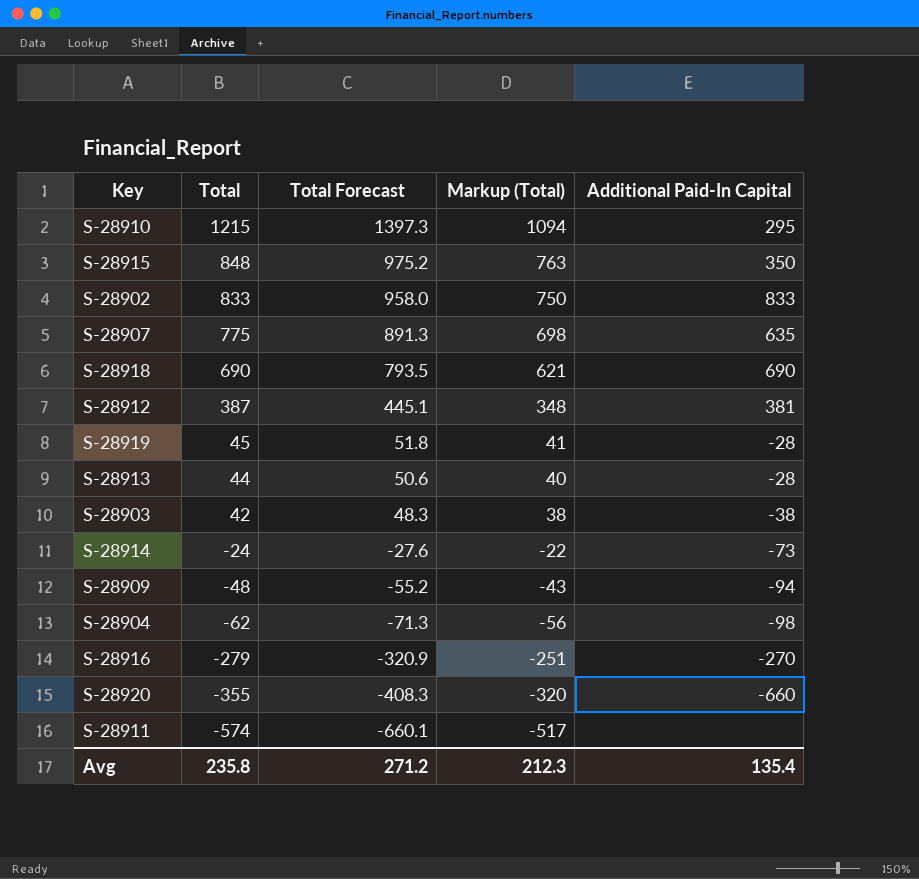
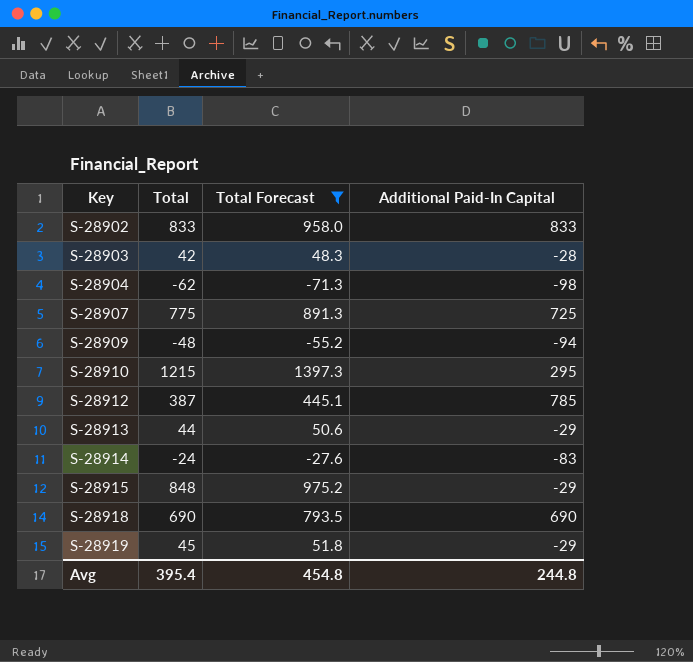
filter: none -> Total Forecast >= -71.3
row order: Total descending -> Key ascending
column Markup (Total) | formula: [Total] * 0.9 -> none
S-28903 | Additional Paid-In Capital: -38 -> -28
S-28907 | Additional Paid-In Capital: 635 -> 725
S-28912 | Additional Paid-In Capital: 381 -> 785
S-28913 | Additional Paid-In Capital: -28 -> -29
S-28914 | Additional Paid-In Capital: -73 -> -83
S-28915 | Additional Paid-In Capital: 350 -> -29
S-28919 | Additional Paid-In Capital: -28 -> -29
Avg | Total: 235.8 -> 395.4
Avg | Total Forecast: 271.2 -> 454.8
Avg | Additional Paid-In Capital: 135.4 -> 244.8

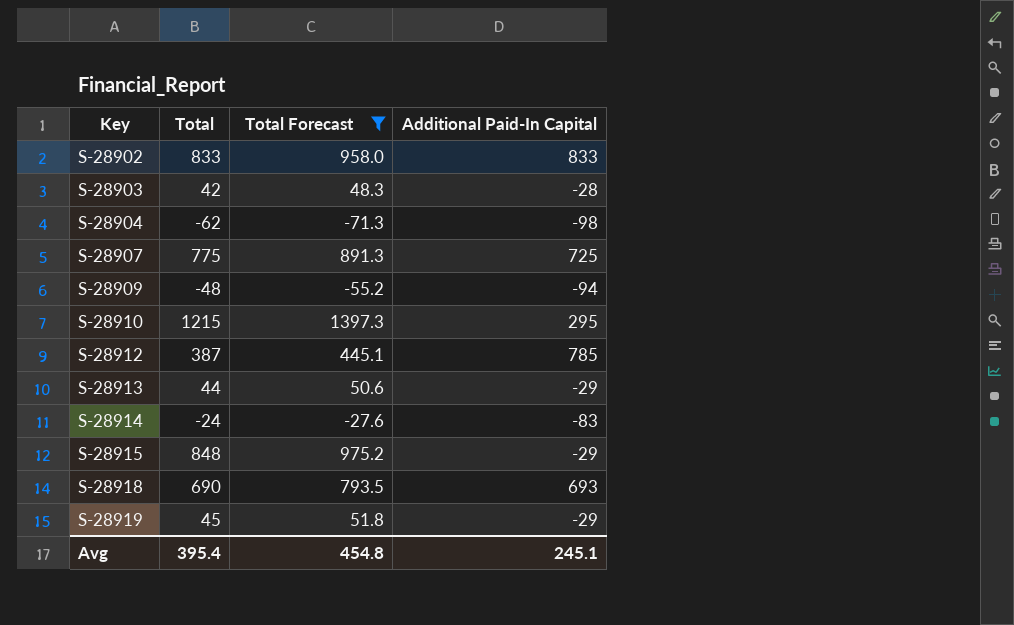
S-28918 | Additional Paid-In Capital: 690 -> 693
Avg | Additional Paid-In Capital: 244.8 -> 245.1

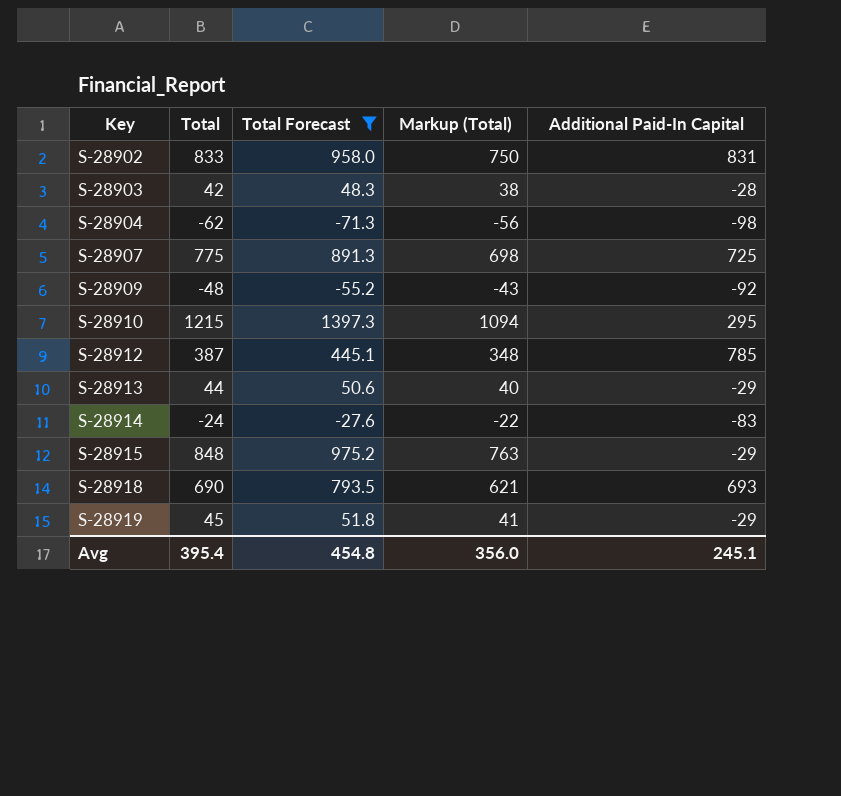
column Markup (Total) | formula: none -> [Total] * 0.9
S-28902 | Additional Paid-In Capital: 833 -> 831
S-28909 | Additional Paid-In Capital: -94 -> -92

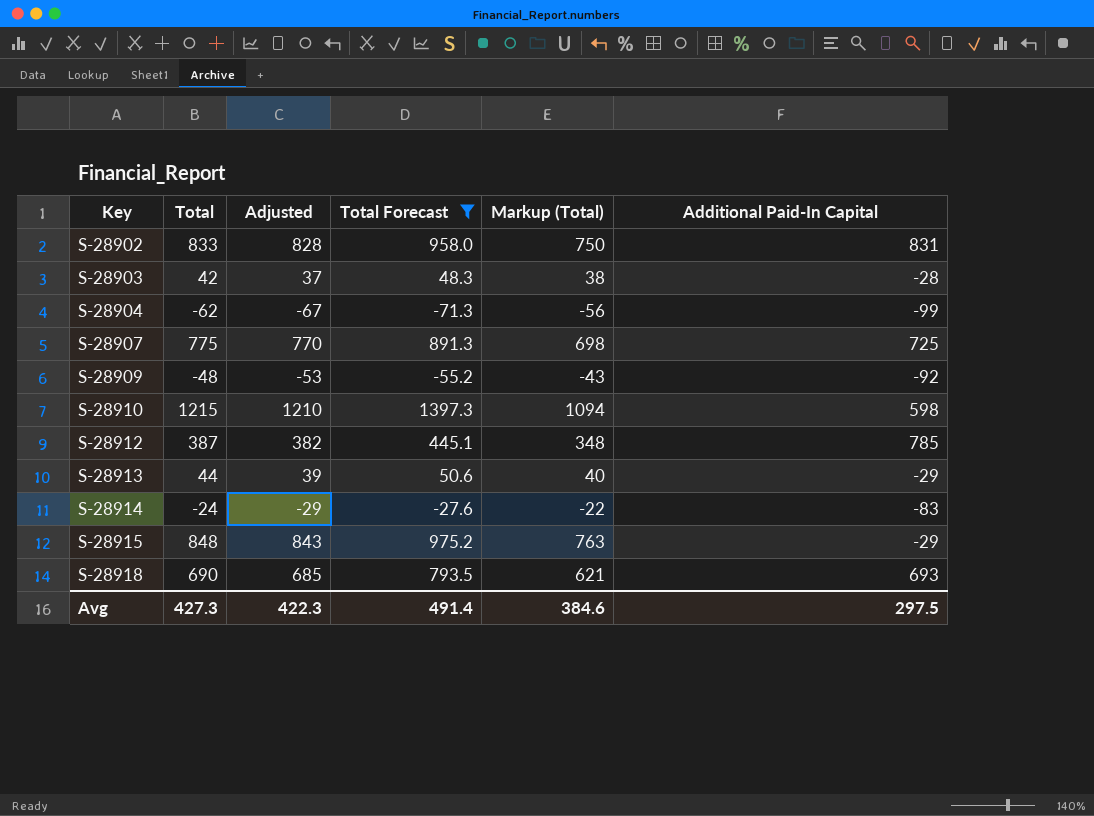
column Adjusted | formula: none -> [Total] - 5
row S-28919: 45 | 51.8 | 41 | -29 -> none
S-28904 | Additional Paid-In Capital: -98 -> -99
S-28910 | Additional Paid-In Capital: 295 -> 598
Avg | Total: 395.4 -> 427.3
Avg | Total Forecast: 454.8 -> 491.4
Avg | Markup (Total): 356.0 -> 384.6
Avg | Additional Paid-In Capital: 245.1 -> 297.5

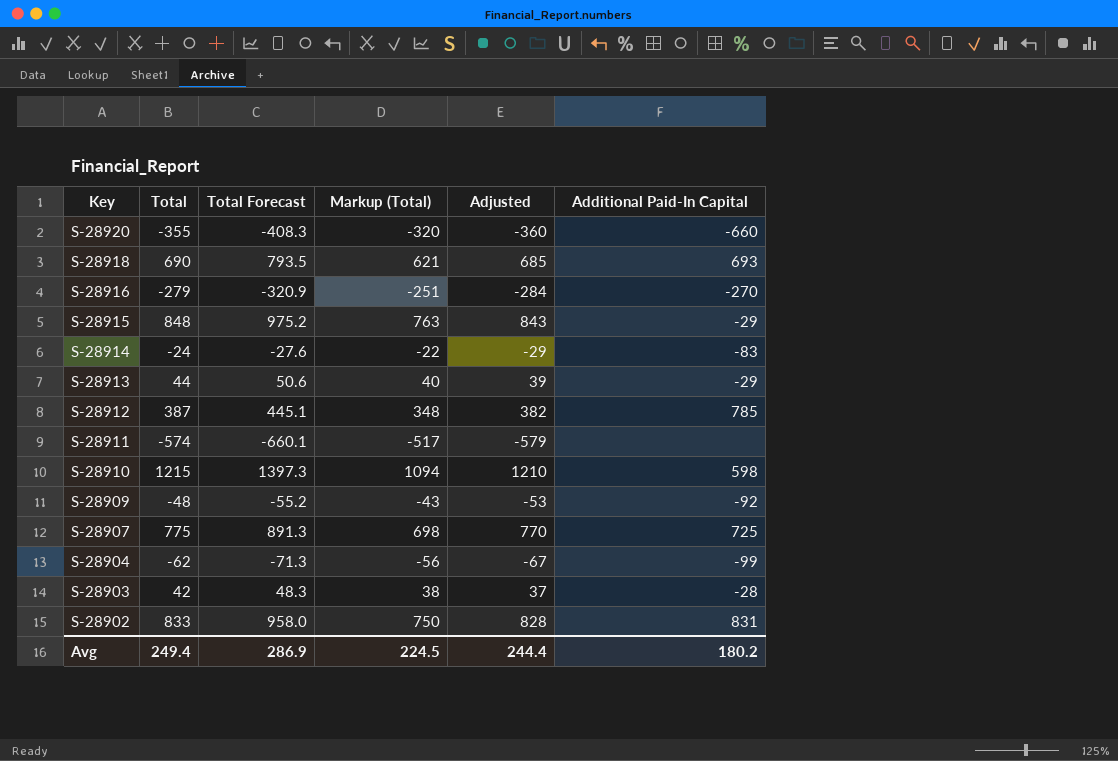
filter: Total Forecast >= -71.3 -> none
row order: Key ascending -> Key descending
column Adjusted | position: 3 -> 5
Avg | Total: 427.3 -> 249.4
Avg | Total Forecast: 491.4 -> 286.9
Avg | Markup (Total): 384.6 -> 224.5
Avg | Adjusted: 422.3 -> 244.4
Avg | Additional Paid-In Capital: 297.5 -> 180.2

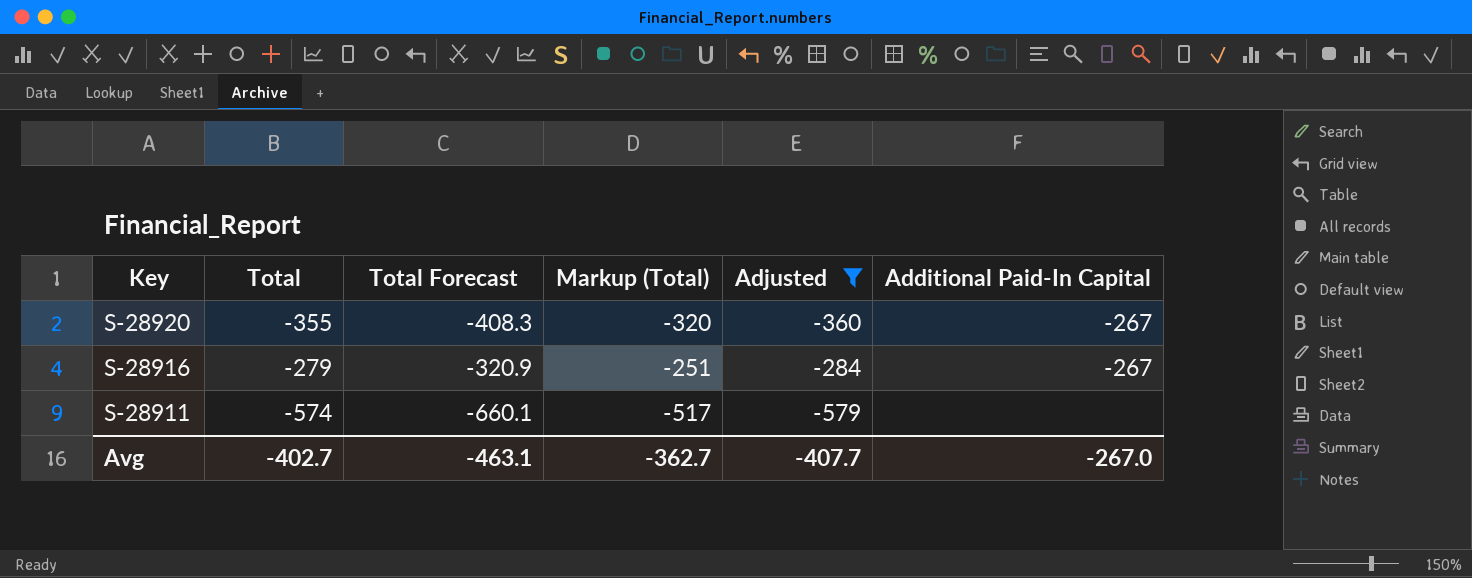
filter: none -> Adjusted <= -284
S-28920 | Additional Paid-In Capital: -660 -> -267
S-28916 | Additional Paid-In Capital: -270 -> -267
Avg | Total: 249.4 -> -402.7
Avg | Total Forecast: 286.9 -> -463.1
Avg | Markup (Total): 224.5 -> -362.7
Avg | Adjusted: 244.4 -> -407.7
Avg | Additional Paid-In Capital: 180.2 -> -267.0

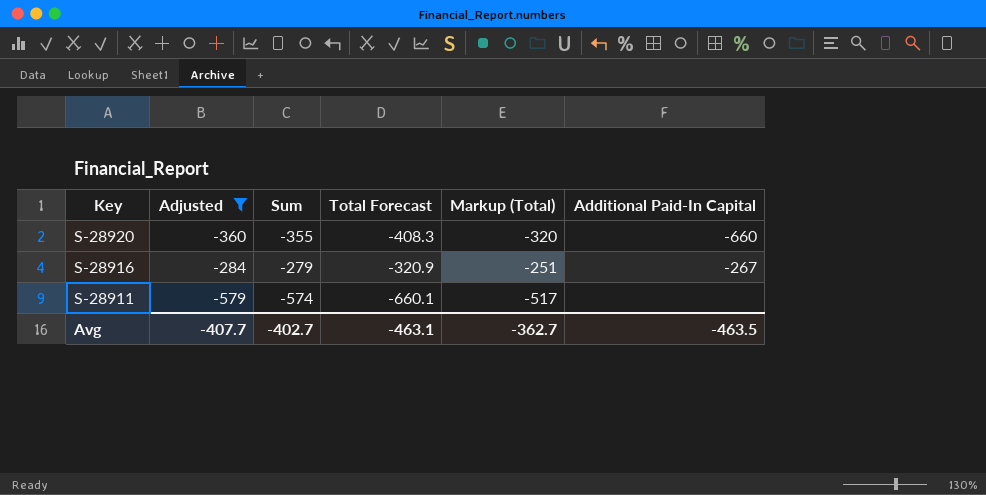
column Adjusted | position: 5 -> 2
column name: Total -> Sum
S-28920 | Additional Paid-In Capital: -267 -> -660
Avg | Additional Paid-In Capital: -267.0 -> -463.5

